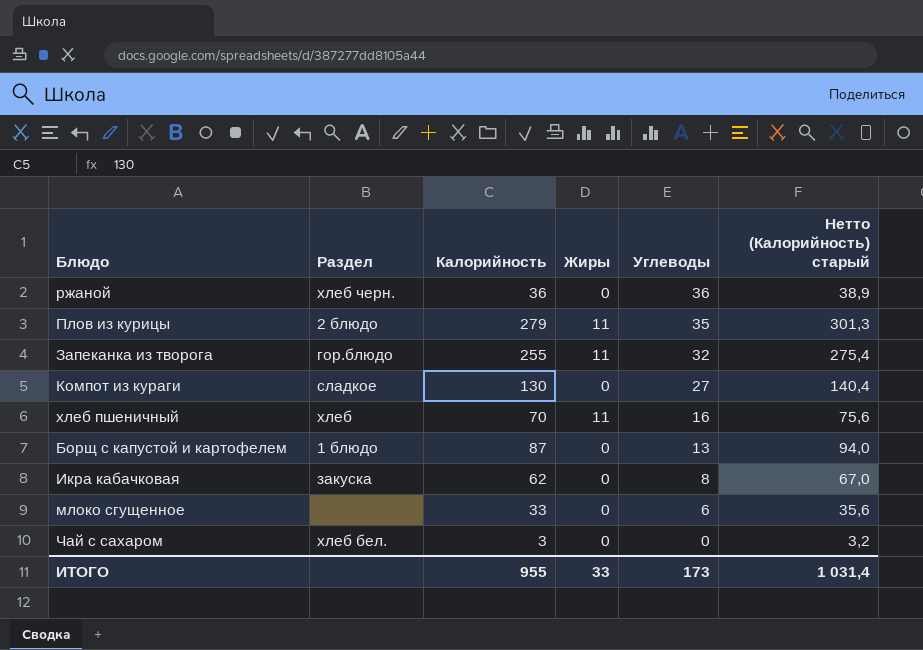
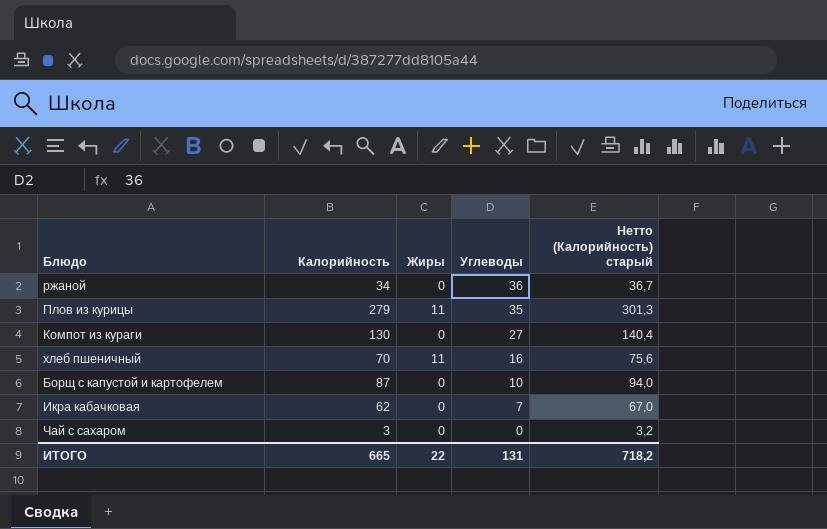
column Раздел | position: 2 -> none
row Запеканка из творога: гор.блюдо | 255 | 11 | 32 | 275,4 -> none
row млоко сгущенное: none | 33 | 0 | 6 | 35,6 -> none
ржаной | Калорийность: 36 -> 34
ржаной | Нетто (Калорийность) старый: 38,9 -> 36,7
Борщ с капустой и картофелем | Углеводы: 13 -> 10
Икра кабачковая | Углеводы: 8 -> 7
ИТОГО | Калорийность: 955 -> 665
ИТОГО | Жиры: 33 -> 22
ИТОГО | Углеводы: 173 -> 131
ИТОГО | Нетто (Калорийность) старый: 1 031,4 -> 718,2

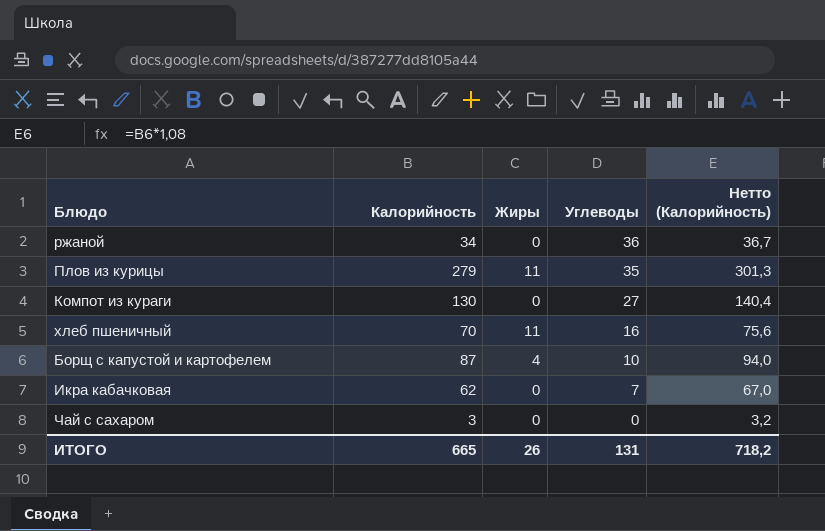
column name: Нетто (Калорийность) старый -> Нетто (Калорийность)
Борщ с капустой и картофелем | Жиры: 0 -> 4
ИТОГО | Жиры: 22 -> 26

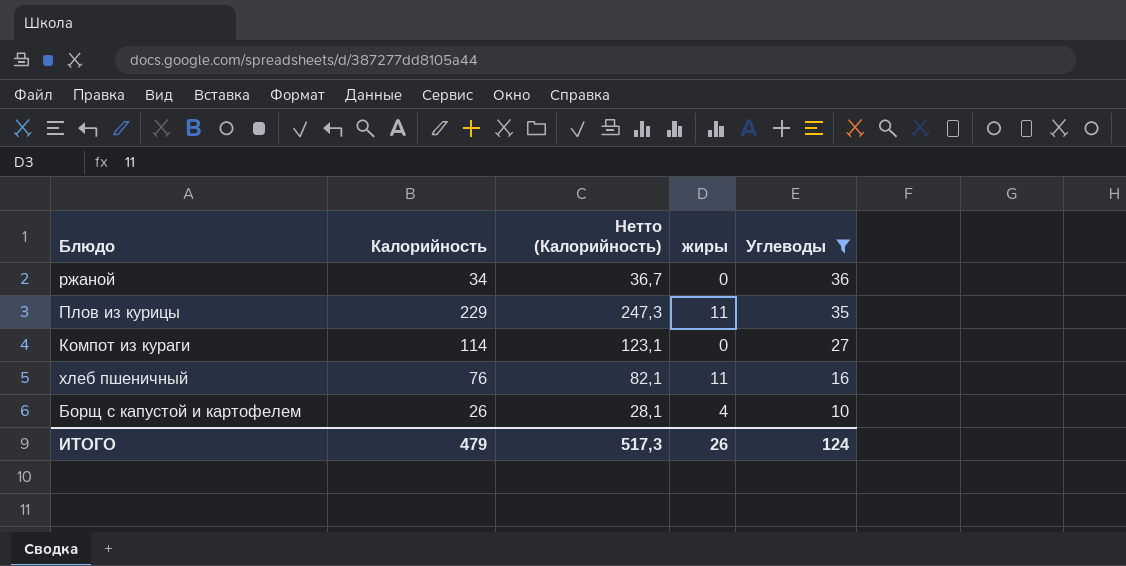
filter: none -> Углеводы >= 10
column Нетто (Калорийность) | position: 5 -> 3
column name: Жиры -> жиры
Плов из курицы | Калорийность: 279 -> 229
Плов из курицы | Нетто (Калорийность): 301,3 -> 247,3
Компот из кураги | Калорийность: 130 -> 114
Компот из кураги | Нетто (Калорийность): 140,4 -> 123,1
хлеб пшеничный | Калорийность: 70 -> 76
хлеб пшеничный | Нетто (Калорийность): 75,6 -> 82,1
Борщ с капустой и картофелем | Калорийность: 87 -> 26
Борщ с капустой и картофелем | Нетто (Калорийность): 94,0 -> 28,1
ИТОГО | Калорийность: 665 -> 479
ИТОГО | Нетто (Калорийность): 718,2 -> 517,3
ИТОГО | Углеводы: 131 -> 124

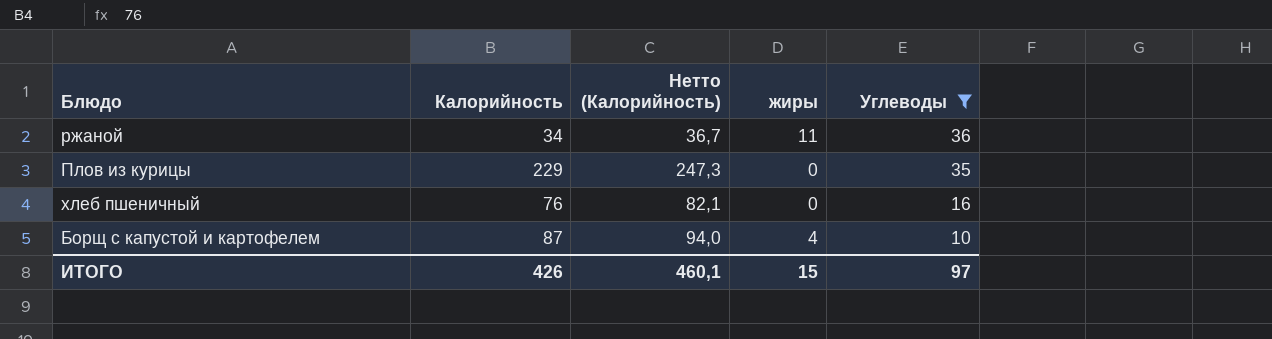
row Компот из кураги: 114 | 123,1 | 0 | 27 -> none
ржаной | жиры: 0 -> 11
Плов из курицы | жиры: 11 -> 0
хлеб пшеничный | жиры: 11 -> 0
Борщ с капустой и картофелем | Калорийность: 26 -> 87
Борщ с капустой и картофелем | Нетто (Калорийность): 28,1 -> 94,0
ИТОГО | Калорийность: 479 -> 426
ИТОГО | Нетто (Калорийность): 517,3 -> 460,1
ИТОГО | жиры: 26 -> 15
ИТОГО | Углеводы: 124 -> 97

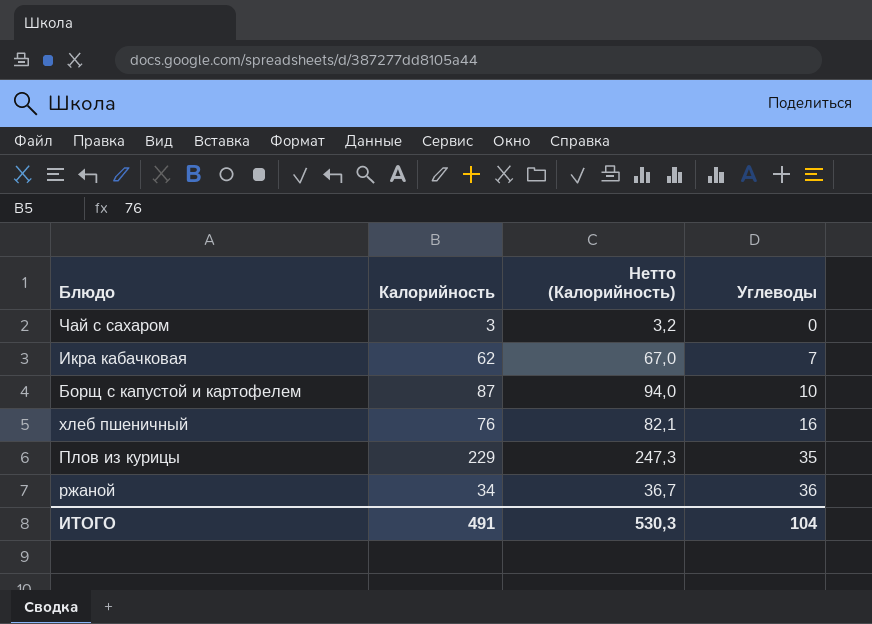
filter: Углеводы >= 10 -> none
row order: Углеводы descending -> Углеводы ascending
column жиры | position: 4 -> none
ИТОГО | Калорийность: 426 -> 491
ИТОГО | Нетто (Калорийность): 460,1 -> 530,3
ИТОГО | Углеводы: 97 -> 104

